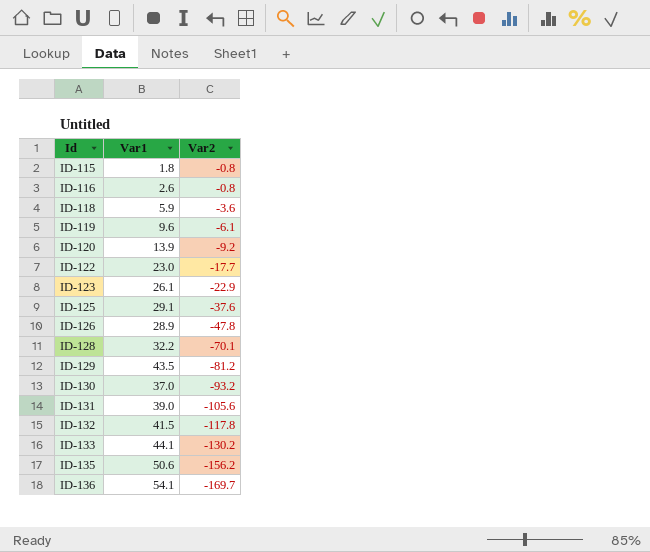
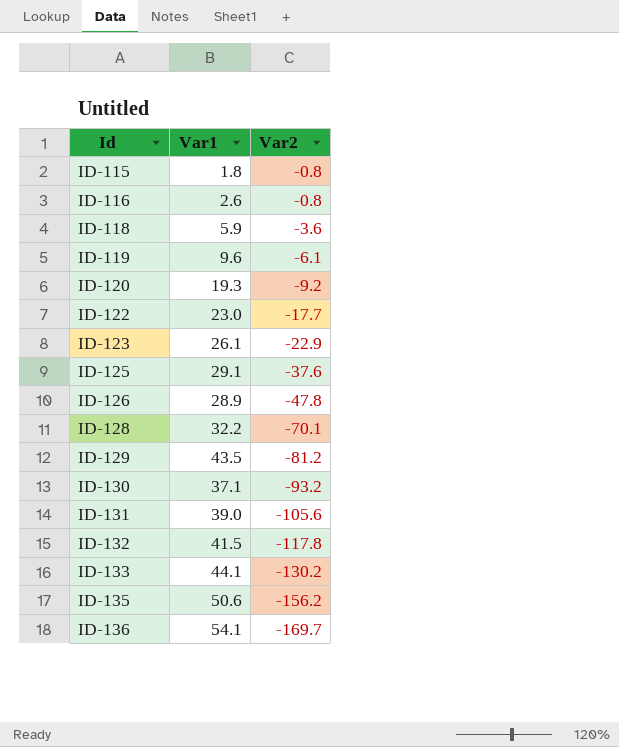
ID-120 | Var1: 13.9 -> 19.3
ID-130 | Var1: 37.0 -> 37.1

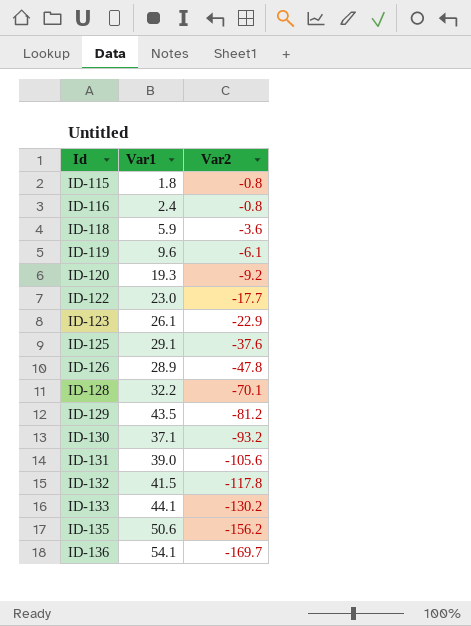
ID-116 | Var1: 2.6 -> 2.4

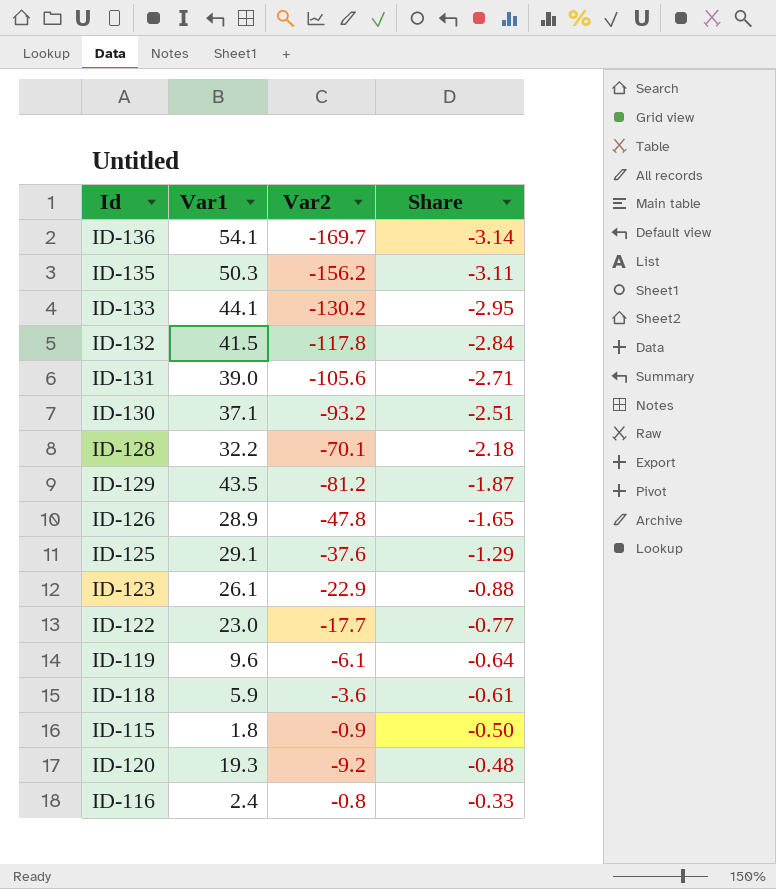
row order: Id ascending -> Share ascending
column Share | formula: none -> [Var2] / [Var1]
ID-135 | Var1: 50.6 -> 50.3
ID-115 | Var2: -0.8 -> -0.9

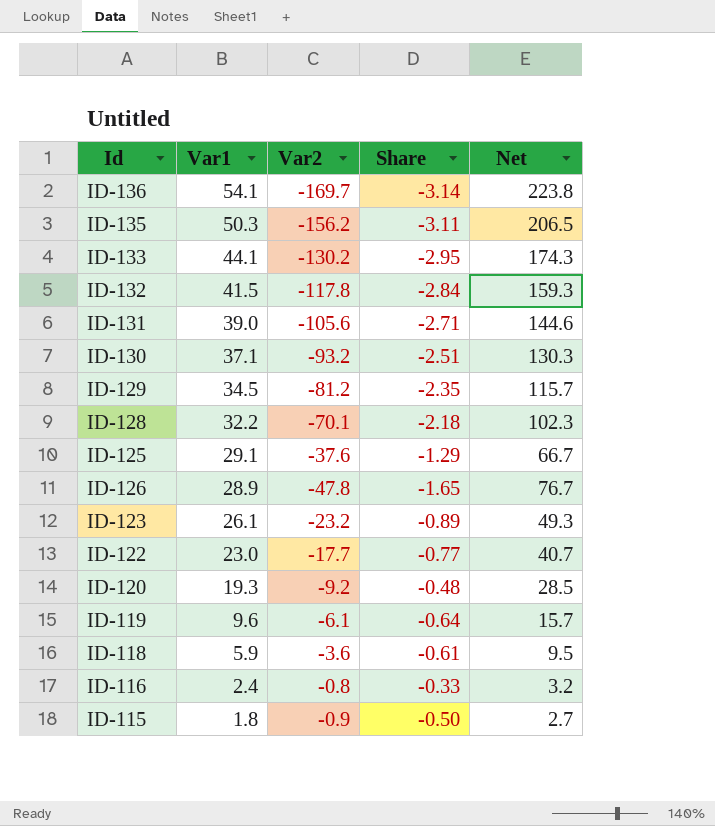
row order: Share ascending -> Var1 descending
column Net | formula: none -> [Var1] - [Var2]
ID-129 | Var1: 43.5 -> 34.5
ID-129 | Share: -1.87 -> -2.35
ID-123 | Var2: -22.9 -> -23.2
ID-123 | Share: -0.88 -> -0.89

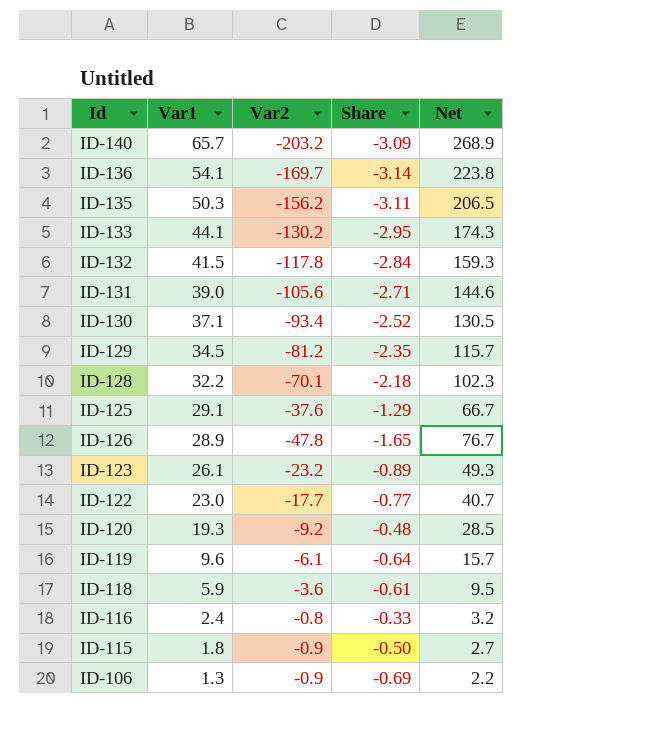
row ID-140: none -> 65.7 | -203.2 | -3.09 | 268.9
ID-130 | Var2: -93.2 -> -93.4
ID-130 | Share: -2.51 -> -2.52
ID-130 | Net: 130.3 -> 130.5
row ID-106: none -> 1.3 | -0.9 | -0.69 | 2.2

